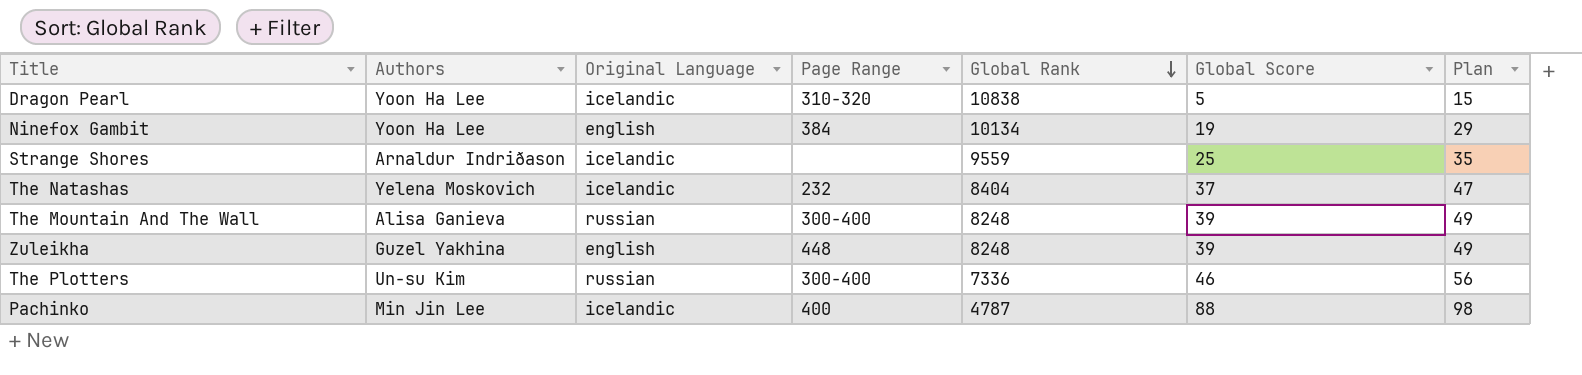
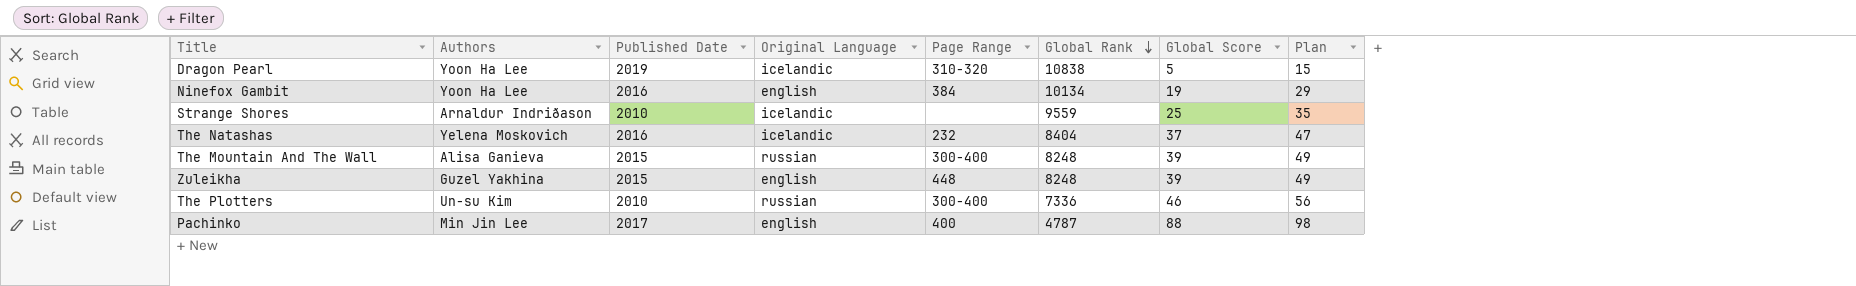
column Published Date | position: none -> 3
Pachinko | Original Language: icelandic -> english

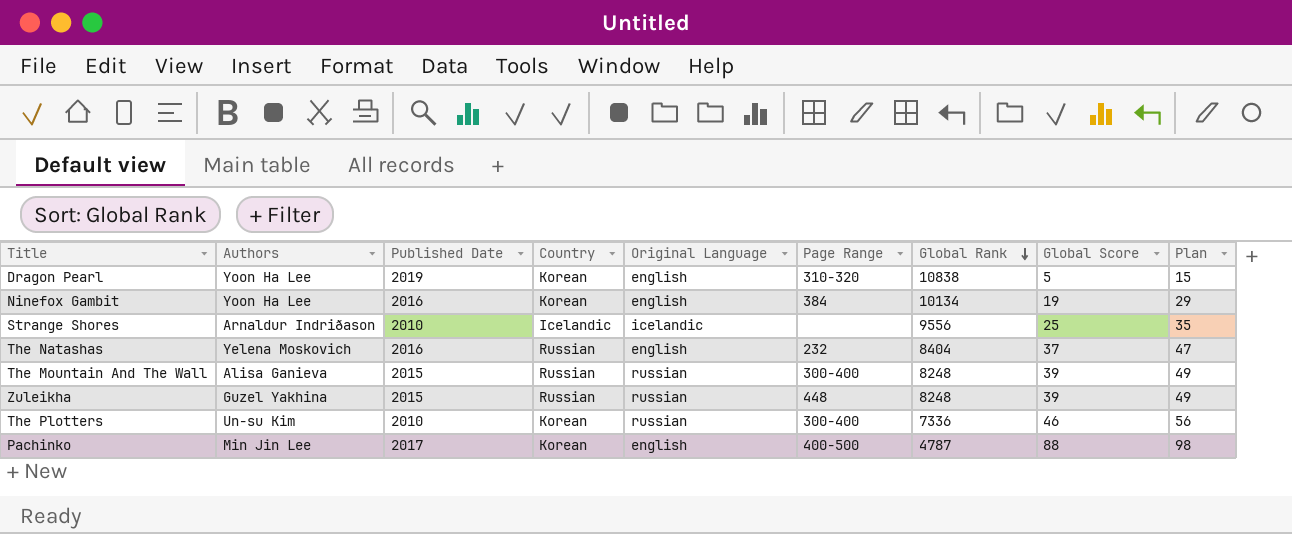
column Country | position: none -> 4
Dragon Pearl | Original Language: icelandic -> english
Strange Shores | Global Rank: 9559 -> 9556
The Natashas | Original Language: icelandic -> english
Zuleikha | Original Language: english -> russian
Pachinko | Page Range: 400 -> 400-500

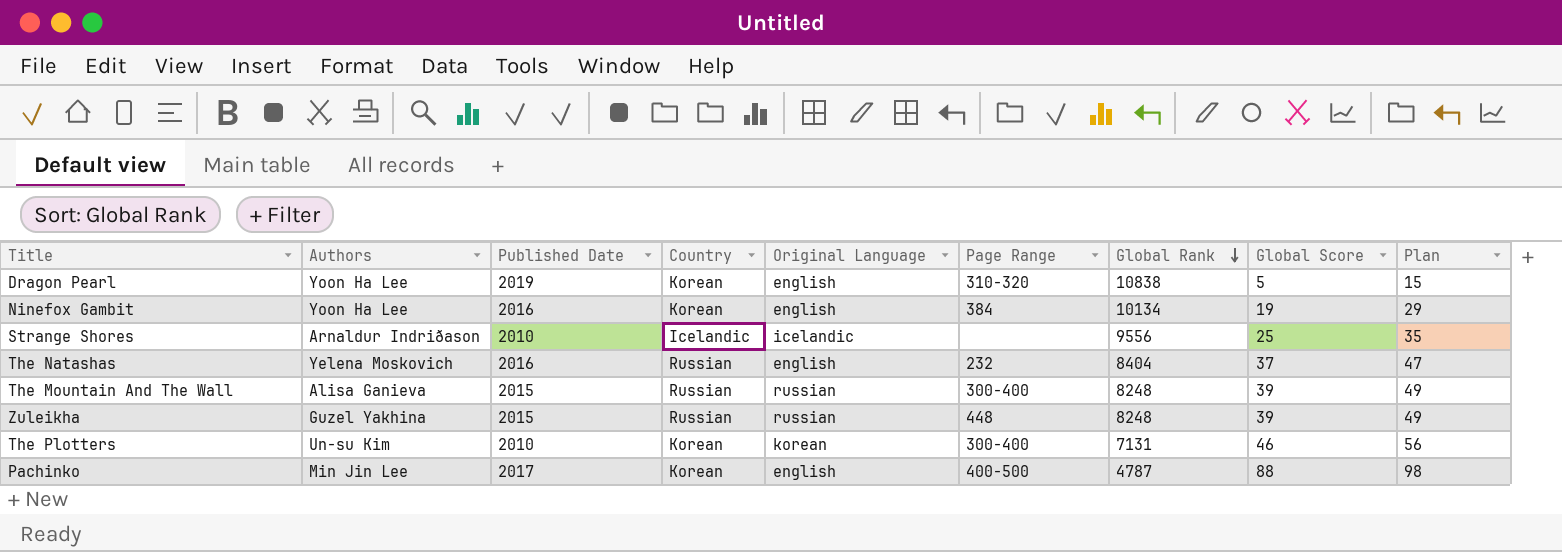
The Plotters | Original Language: russian -> korean
The Plotters | Global Rank: 7336 -> 7131

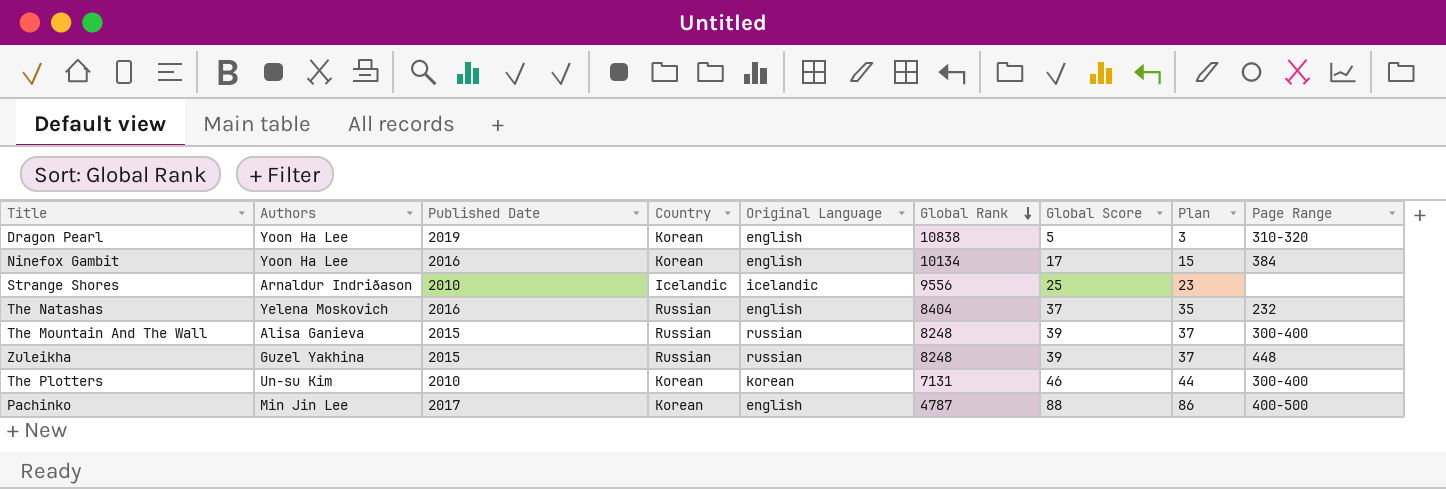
column Plan | formula: [Global Score] + 10 -> [Global Score] - 2
column Page Range | position: 6 -> 9
Ninefox Gambit | Global Score: 19 -> 17

